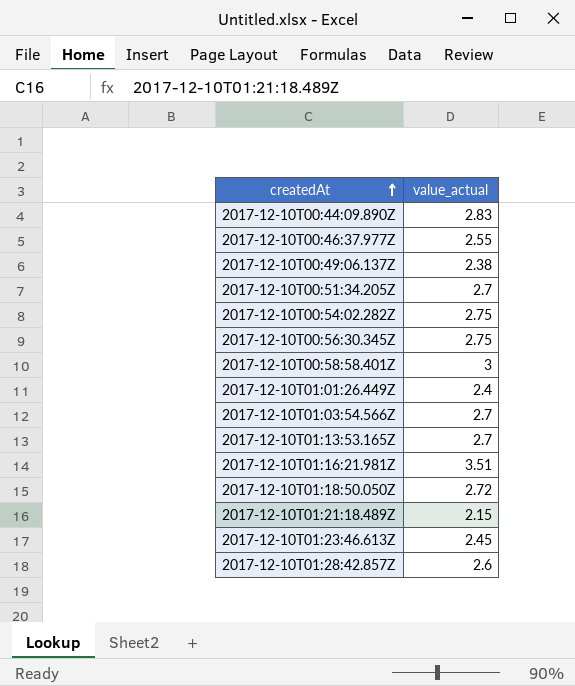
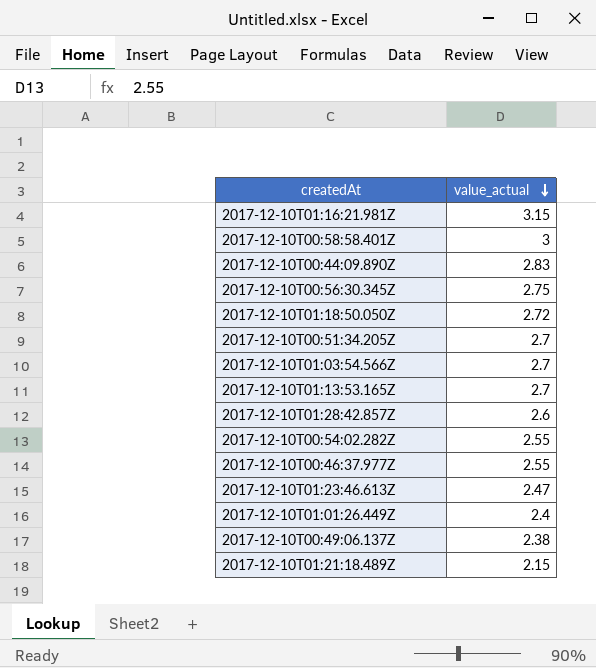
row order: createdAt ascending -> value_actual descending
2017-12-10T01:16:21.981Z | value_actual: 3.51 -> 3.15
2017-12-10T00:54:02.282Z | value_actual: 2.75 -> 2.55
2017-12-10T01:23:46.613Z | value_actual: 2.45 -> 2.47

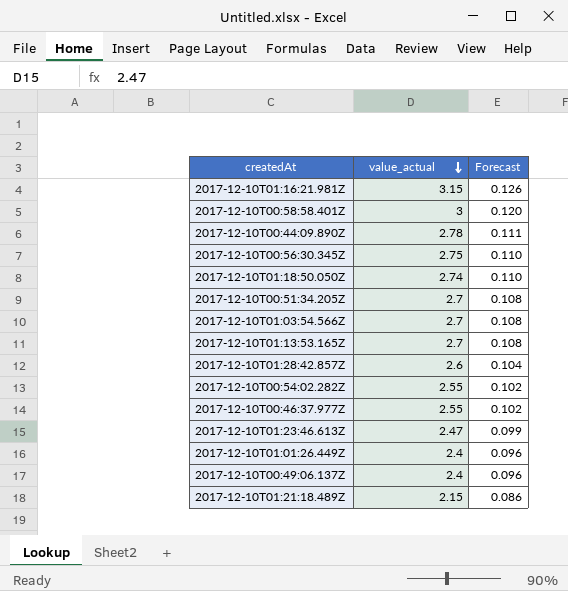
column Forecast | formula: none -> [value_actual] * 0.04
2017-12-10T00:44:09.890Z | value_actual: 2.83 -> 2.78
2017-12-10T01:18:50.050Z | value_actual: 2.72 -> 2.74
2017-12-10T00:49:06.137Z | value_actual: 2.38 -> 2.4

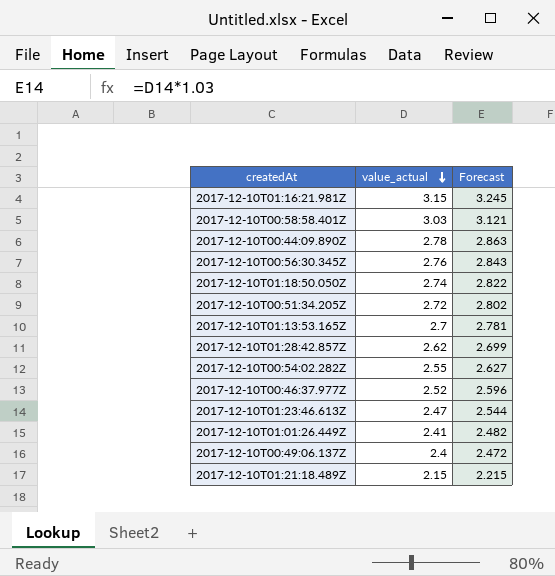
column Forecast | formula: [value_actual] * 0.04 -> [value_actual] * 1.03
row 2017-12-10T01:03:54.566Z: 2.7 | 0.108 -> none
2017-12-10T00:58:58.401Z | value_actual: 3 -> 3.03
2017-12-10T00:56:30.345Z | value_actual: 2.75 -> 2.76
2017-12-10T00:51:34.205Z | value_actual: 2.7 -> 2.72
2017-12-10T01:28:42.857Z | value_actual: 2.6 -> 2.62
2017-12-10T00:46:37.977Z | value_actual: 2.55 -> 2.52
2017-12-10T01:01:26.449Z | value_actual: 2.4 -> 2.41

